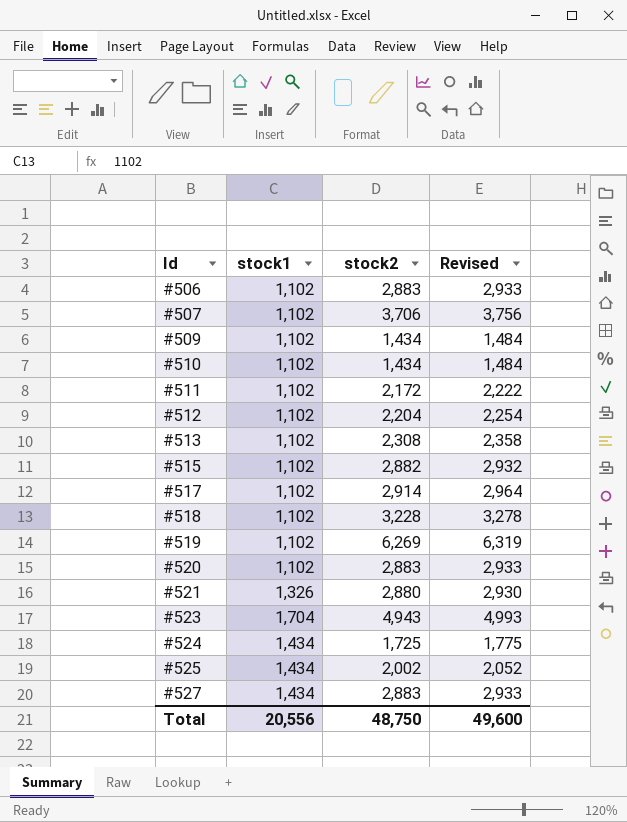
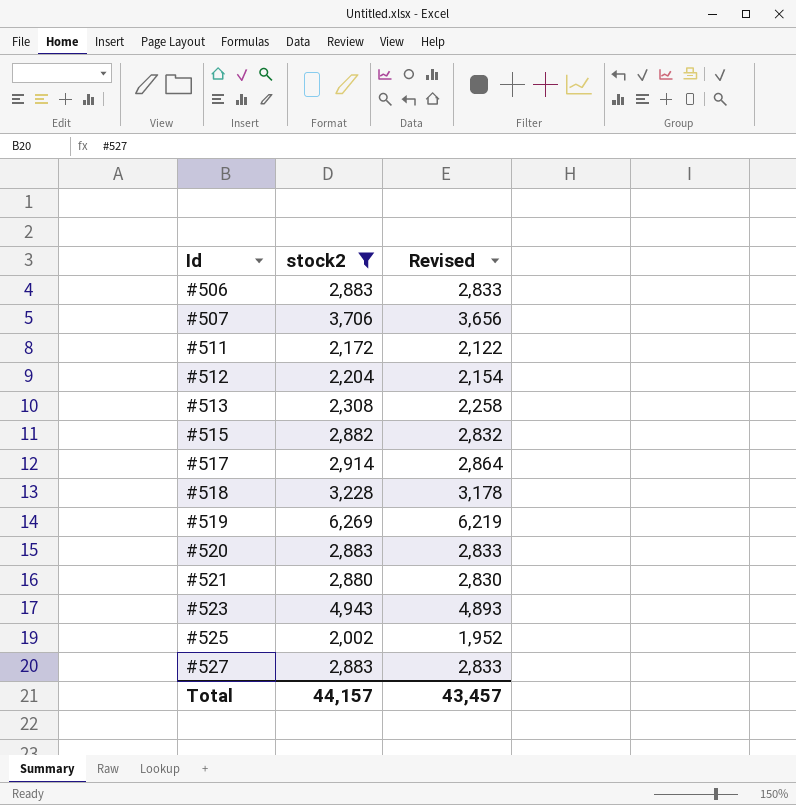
filter: none -> stock2 >= 2,002
column stock1 | position: 2 -> none
column Revised | formula: [stock2] + 50 -> [stock2] - 50
Total | stock2: 48,750 -> 44,157
Total | Revised: 49,600 -> 43,457

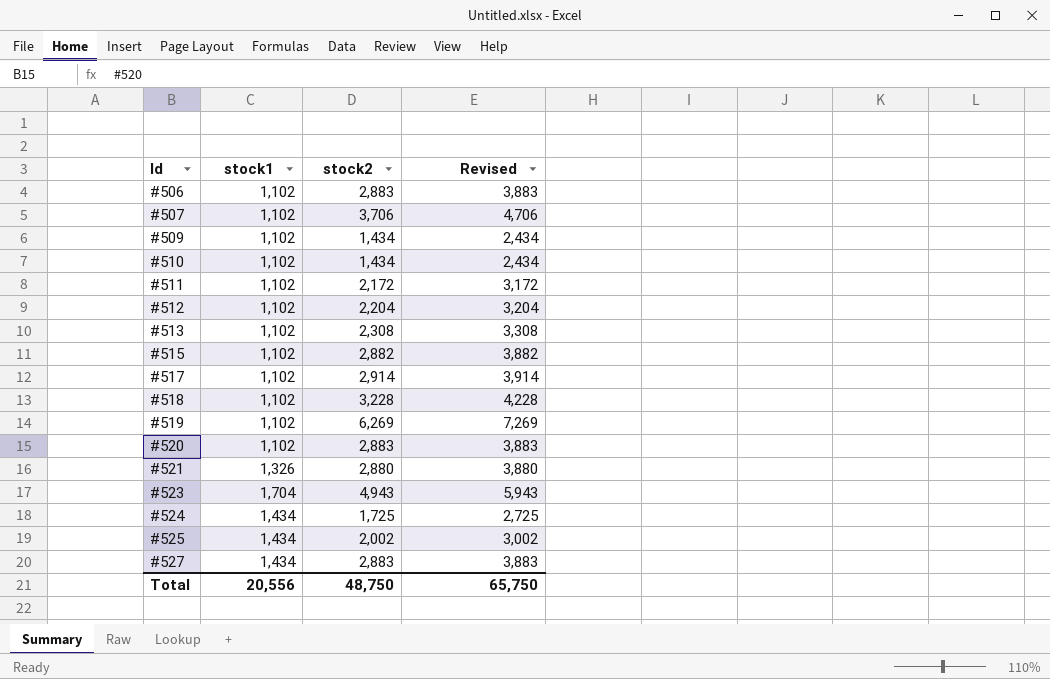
filter: stock2 >= 2,002 -> none
column stock1 | position: none -> 2
column Revised | formula: [stock2] - 50 -> [stock2] + 1000
Total | stock2: 44,157 -> 48,750
Total | Revised: 43,457 -> 65,750

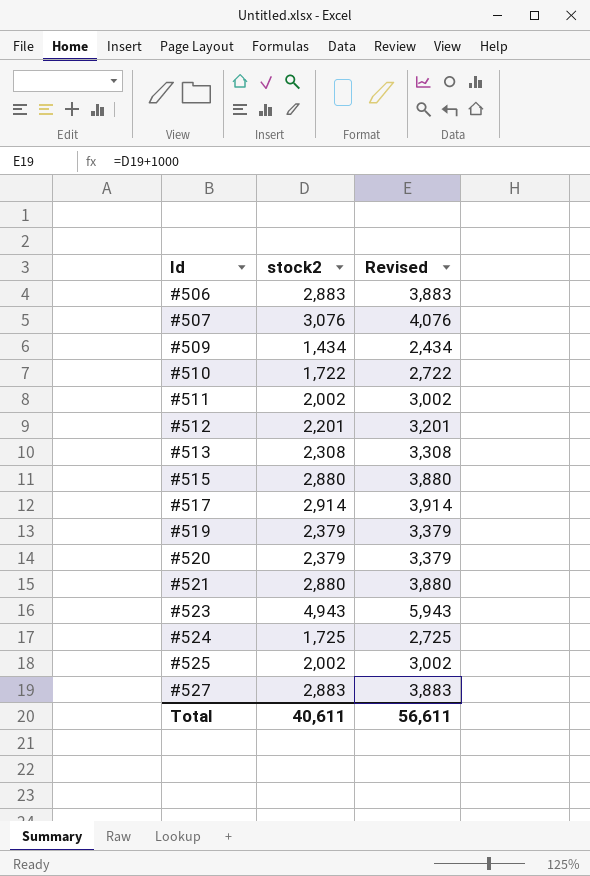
column stock1 | position: 2 -> none
row #518: 1,102 | 3,228 | 4,228 -> none
#507 | stock2: 3,706 -> 3,076
#507 | Revised: 4,706 -> 4,076
#510 | stock2: 1,434 -> 1,722
#510 | Revised: 2,434 -> 2,722
#511 | stock2: 2,172 -> 2,002
#511 | Revised: 3,172 -> 3,002
#512 | stock2: 2,204 -> 2,201
#512 | Revised: 3,204 -> 3,201
#515 | stock2: 2,882 -> 2,880
#515 | Revised: 3,882 -> 3,880
#519 | stock2: 6,269 -> 2,379
#519 | Revised: 7,269 -> 3,379
#520 | stock2: 2,883 -> 2,379
#520 | Revised: 3,883 -> 3,379
Total | stock2: 48,750 -> 40,611
Total | Revised: 65,750 -> 56,611

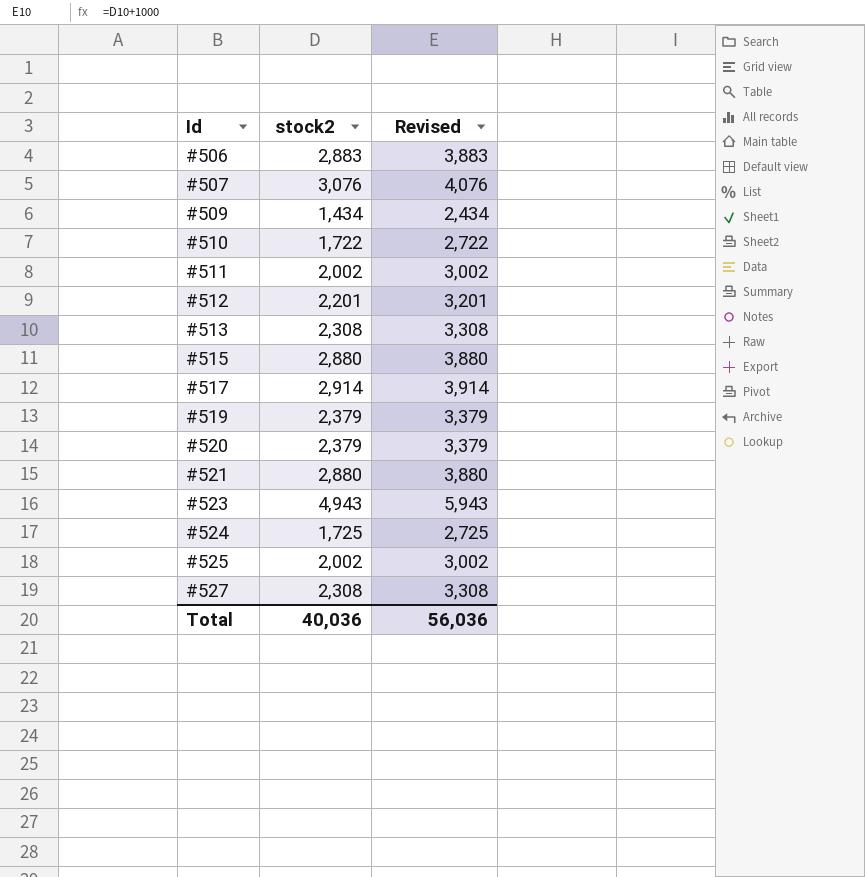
#527 | stock2: 2,883 -> 2,308
#527 | Revised: 3,883 -> 3,308
Total | stock2: 40,611 -> 40,036
Total | Revised: 56,611 -> 56,036

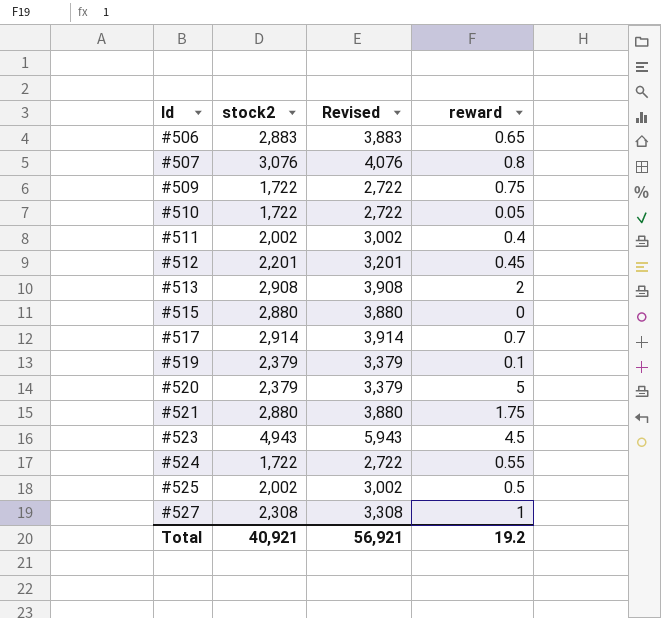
column reward | position: none -> 4
#509 | stock2: 1,434 -> 1,722
#509 | Revised: 2,434 -> 2,722
#513 | stock2: 2,308 -> 2,908
#513 | Revised: 3,308 -> 3,908
#524 | stock2: 1,725 -> 1,722
#524 | Revised: 2,725 -> 2,722
Total | stock2: 40,036 -> 40,921
Total | Revised: 56,036 -> 56,921

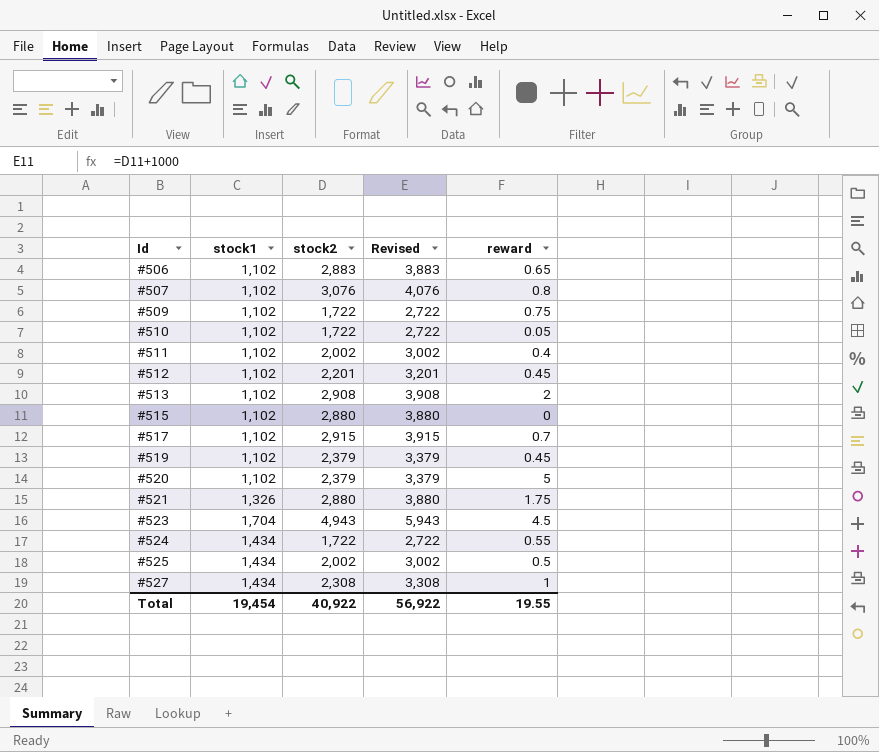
column stock1 | position: none -> 2
#517 | stock2: 2,914 -> 2,915
#517 | Revised: 3,914 -> 3,915
#519 | reward: 0.1 -> 0.45
Total | stock2: 40,921 -> 40,922
Total | Revised: 56,921 -> 56,922
Total | reward: 19.2 -> 19.55

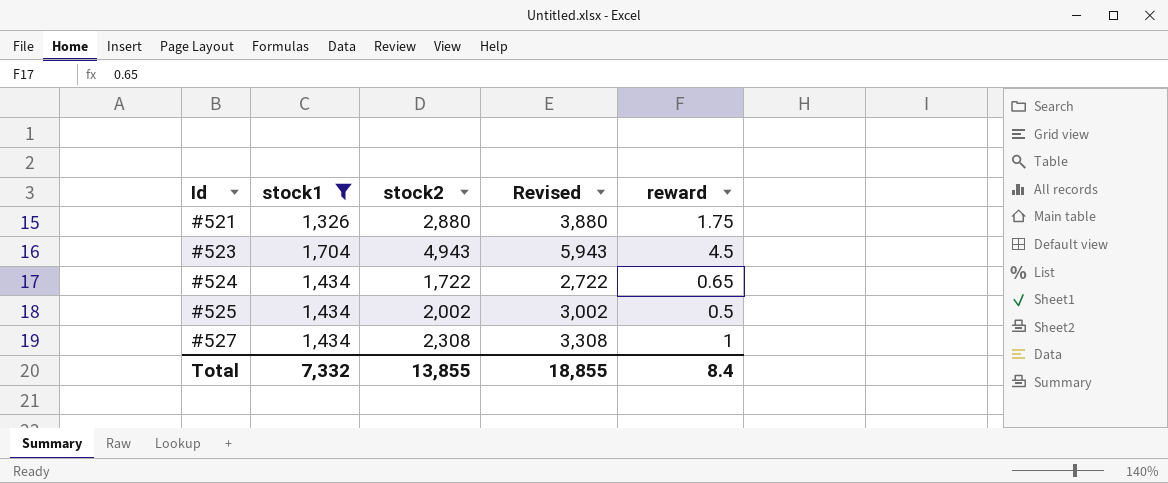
filter: none -> stock1 != 1,102
#524 | reward: 0.55 -> 0.65
Total | stock1: 19,454 -> 7,332
Total | stock2: 40,922 -> 13,855
Total | Revised: 56,922 -> 18,855
Total | reward: 19.55 -> 8.4

